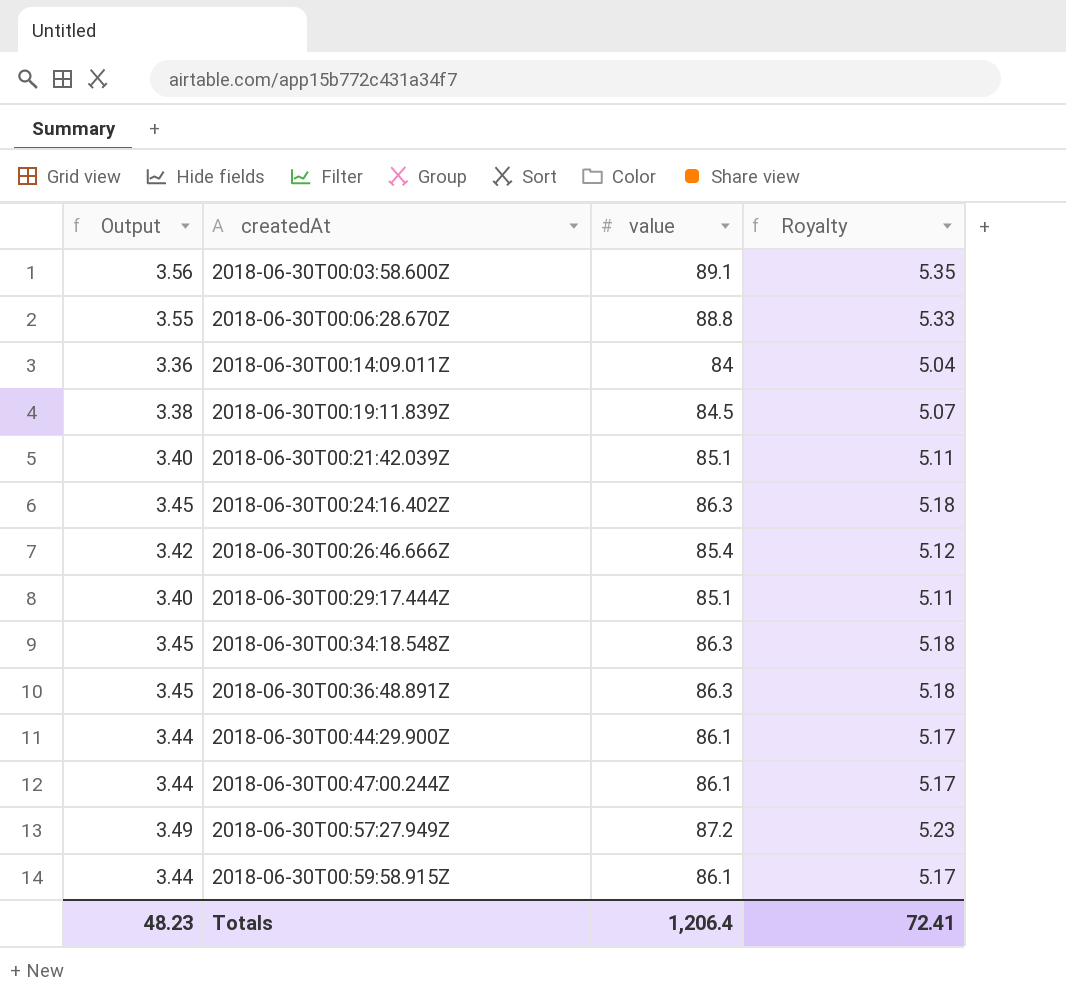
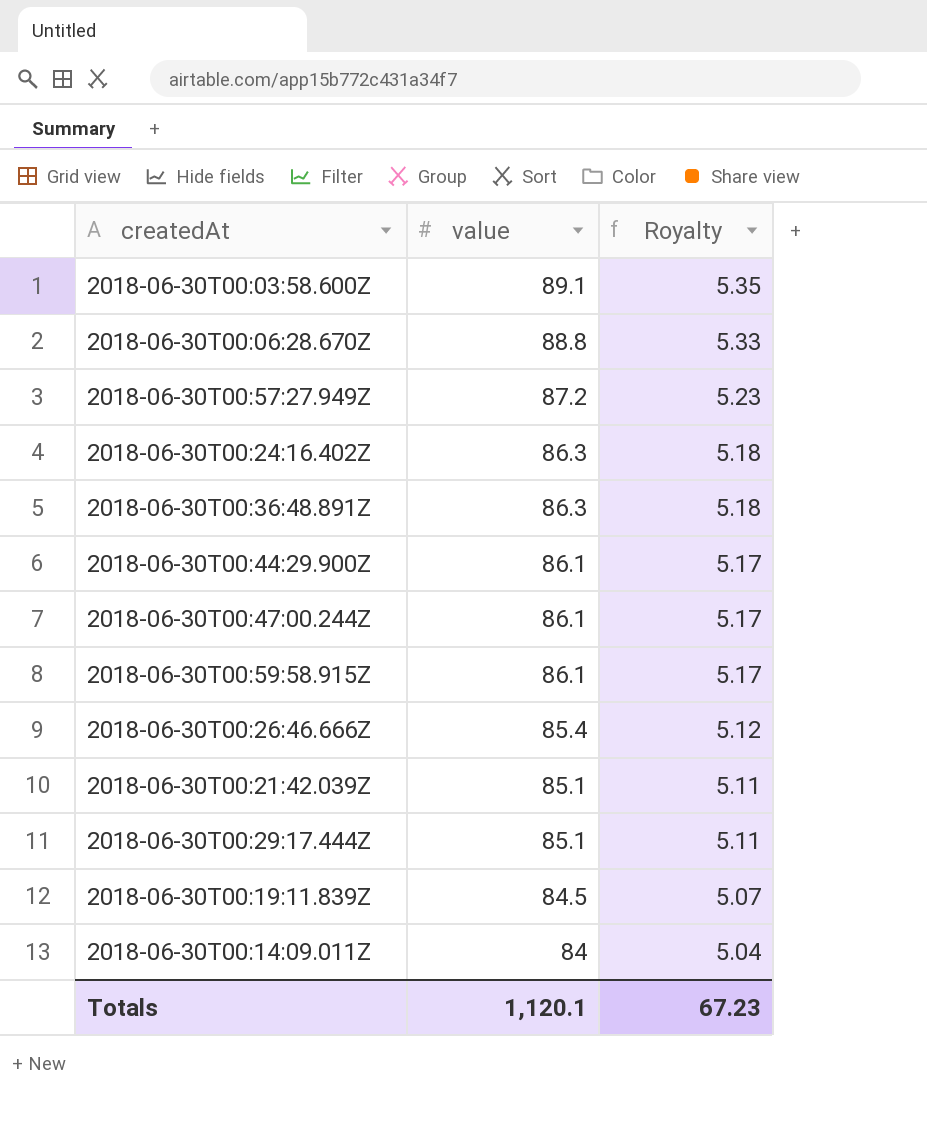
row order: createdAt ascending -> value descending
column Output | formula: [value] * 0.04 -> none
row 2018-06-30T00:34:18.548Z: 3.45 | 86.3 | 5.18 -> none
Totals | value: 1,206.4 -> 1,120.1
Totals | Royalty: 72.41 -> 67.23

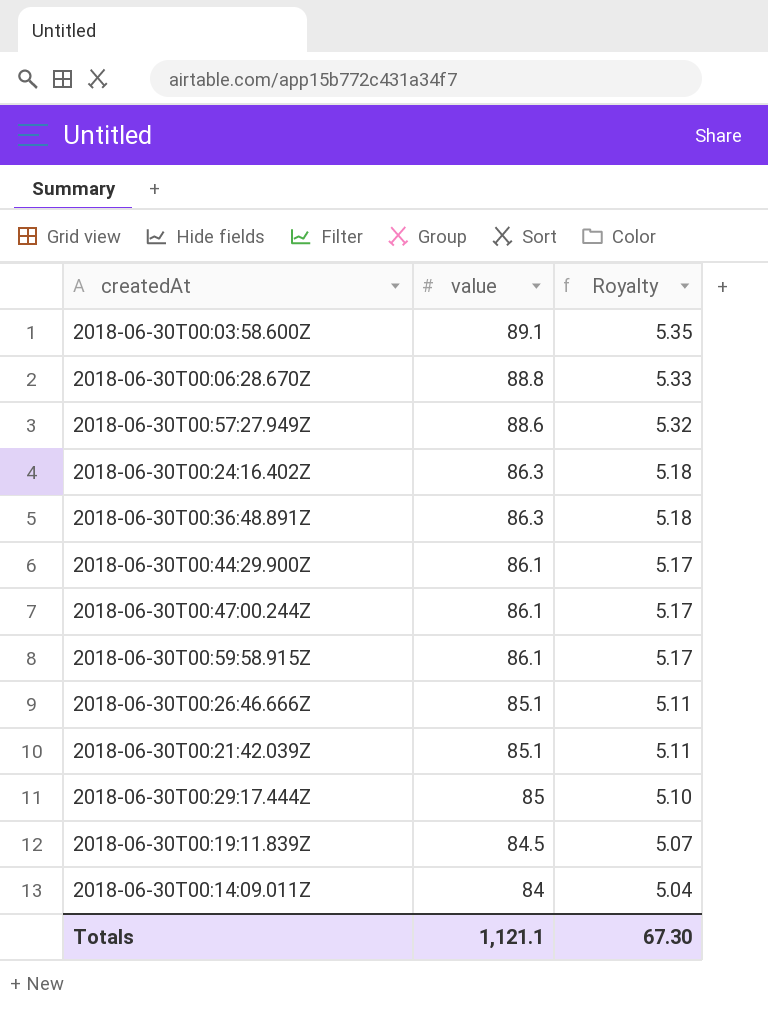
2018-06-30T00:57:27.949Z | value: 87.2 -> 88.6
2018-06-30T00:57:27.949Z | Royalty: 5.23 -> 5.32
2018-06-30T00:26:46.666Z | value: 85.4 -> 85.1
2018-06-30T00:26:46.666Z | Royalty: 5.12 -> 5.11
2018-06-30T00:29:17.444Z | value: 85.1 -> 85
2018-06-30T00:29:17.444Z | Royalty: 5.11 -> 5.10
Totals | value: 1,120.1 -> 1,121.1
Totals | Royalty: 67.23 -> 67.30

